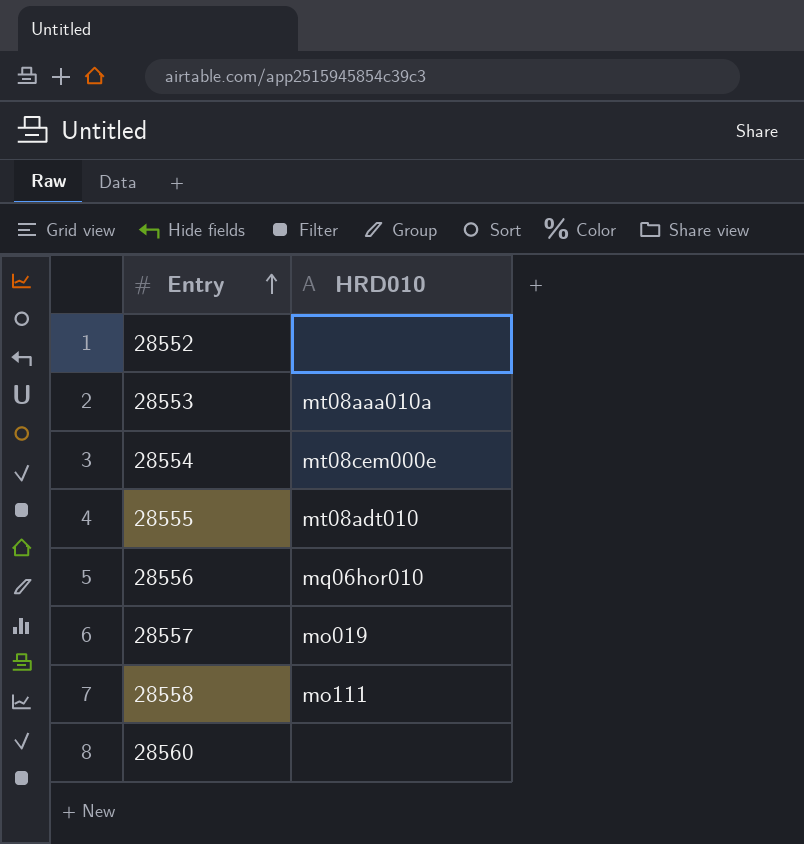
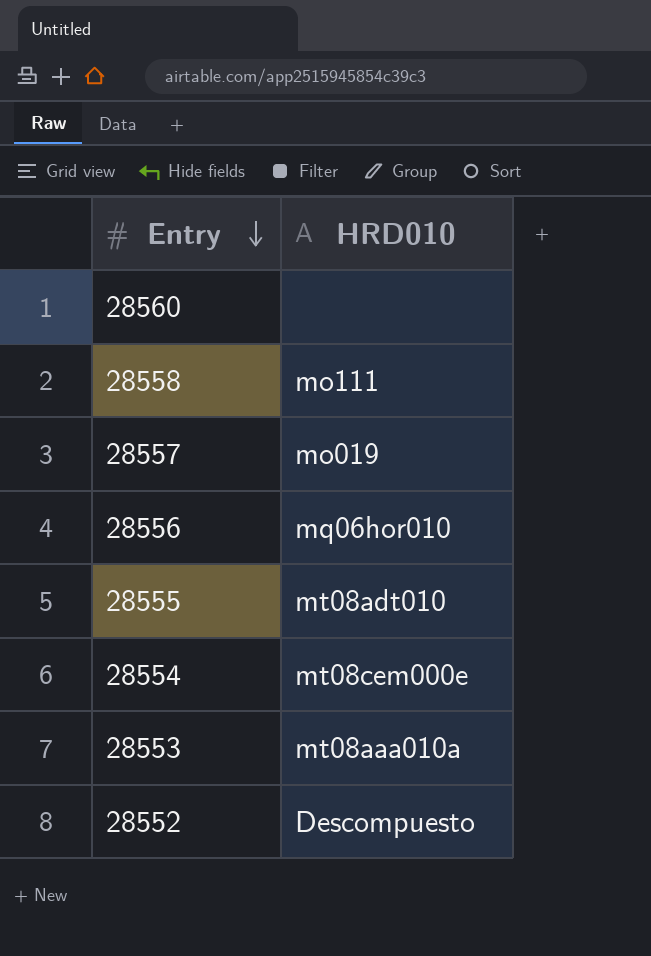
row order: Entry ascending -> Entry descending
28552 | HRD010: none -> Descompuesto

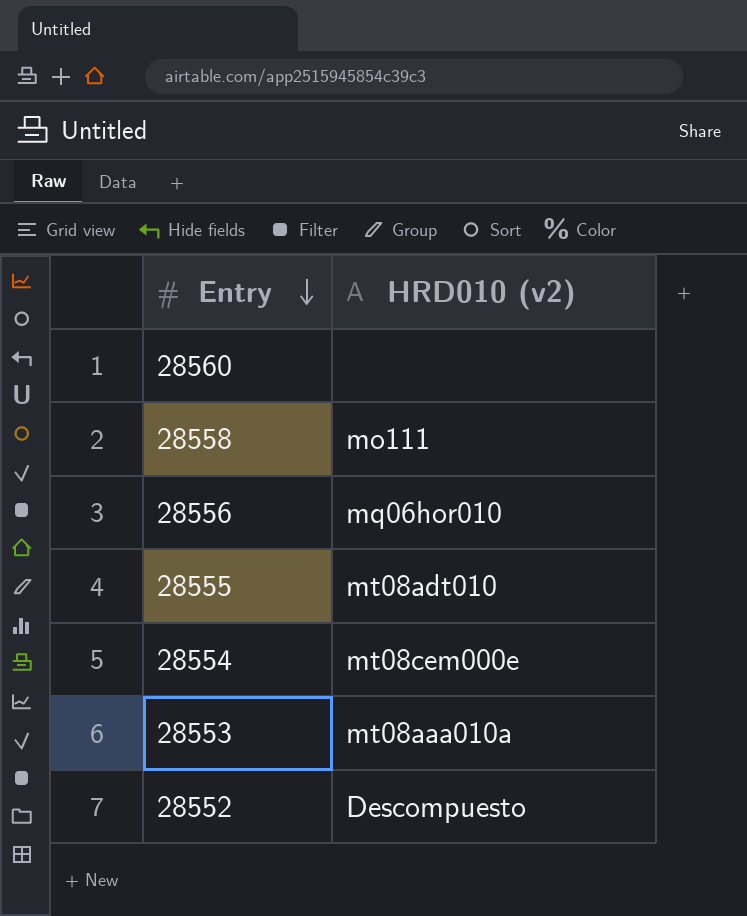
column name: HRD010 -> HRD010 (v2)
row 28557: mo019 -> none

